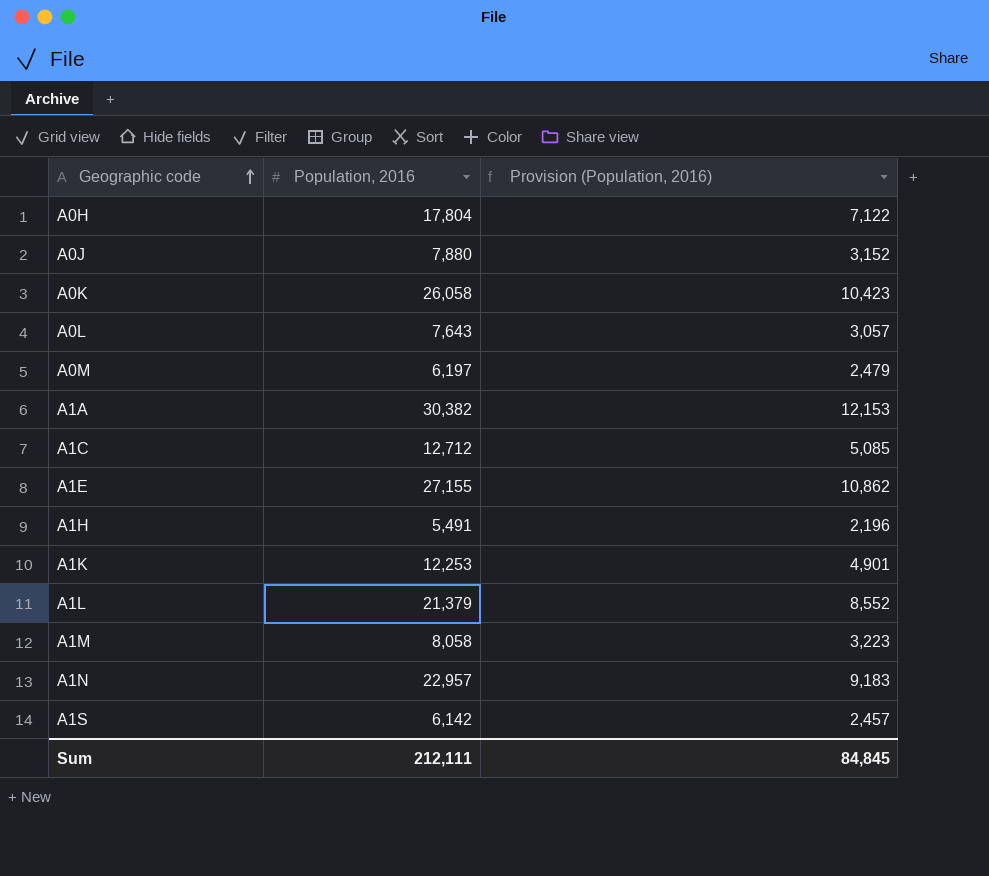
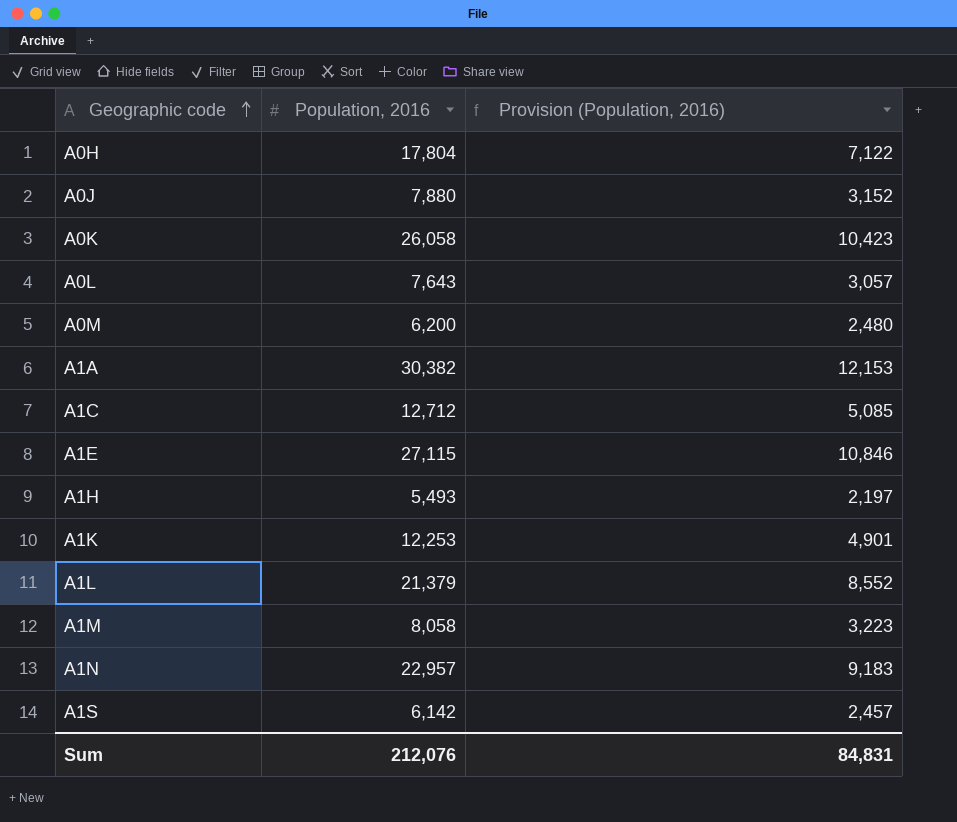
A0M | Population, 2016: 6,197 -> 6,200
A0M | Provision (Population, 2016): 2,479 -> 2,480
A1E | Population, 2016: 27,155 -> 27,115
A1E | Provision (Population, 2016): 10,862 -> 10,846
A1H | Population, 2016: 5,491 -> 5,493
A1H | Provision (Population, 2016): 2,196 -> 2,197
Sum | Population, 2016: 212,111 -> 212,076
Sum | Provision (Population, 2016): 84,845 -> 84,831

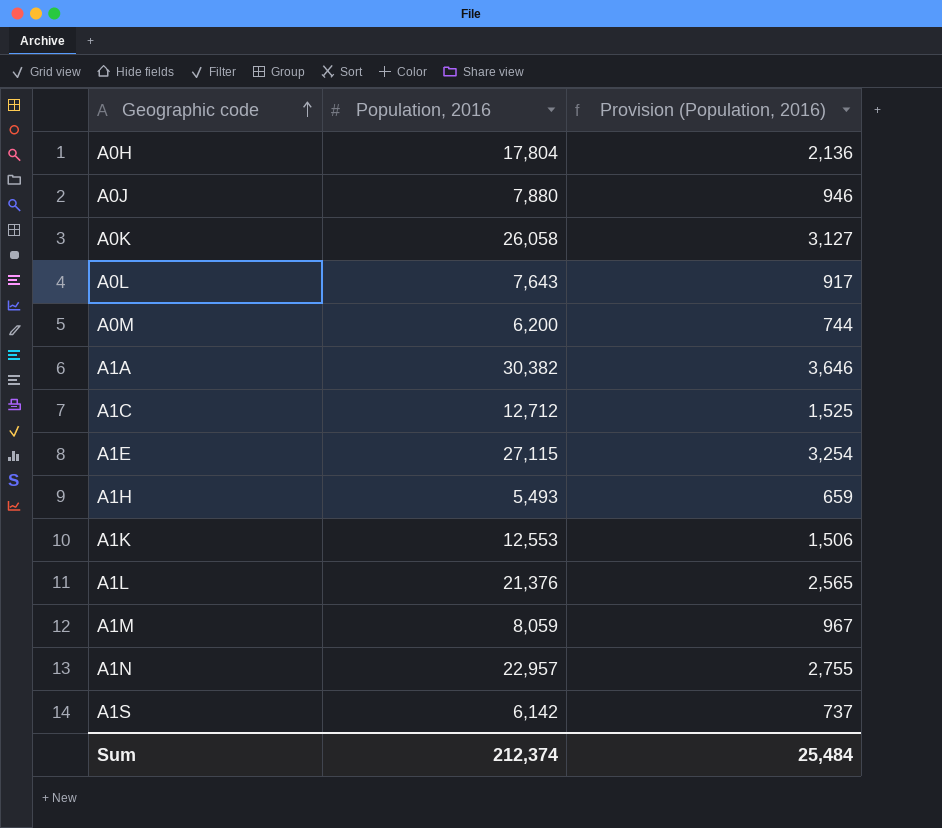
column Provision (Population, 2016) | formula: [Population, 2016] * 0.4 -> [Population, 2016] * 0.12
A1K | Population, 2016: 12,253 -> 12,553
A1L | Population, 2016: 21,379 -> 21,376
A1M | Population, 2016: 8,058 -> 8,059
Sum | Population, 2016: 212,076 -> 212,374
Sum | Provision (Population, 2016): 84,831 -> 25,484

